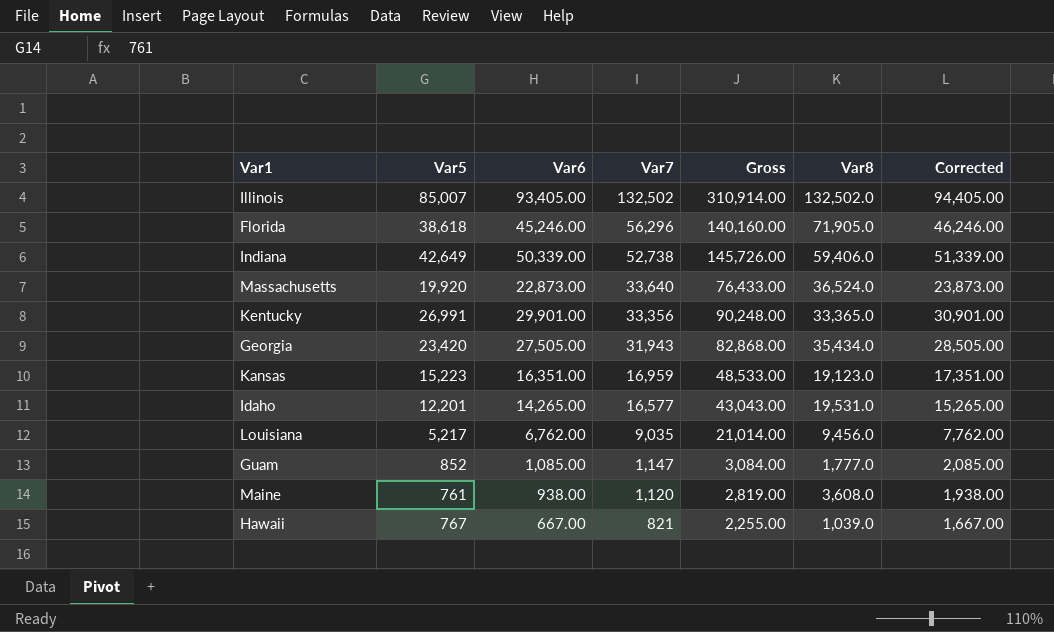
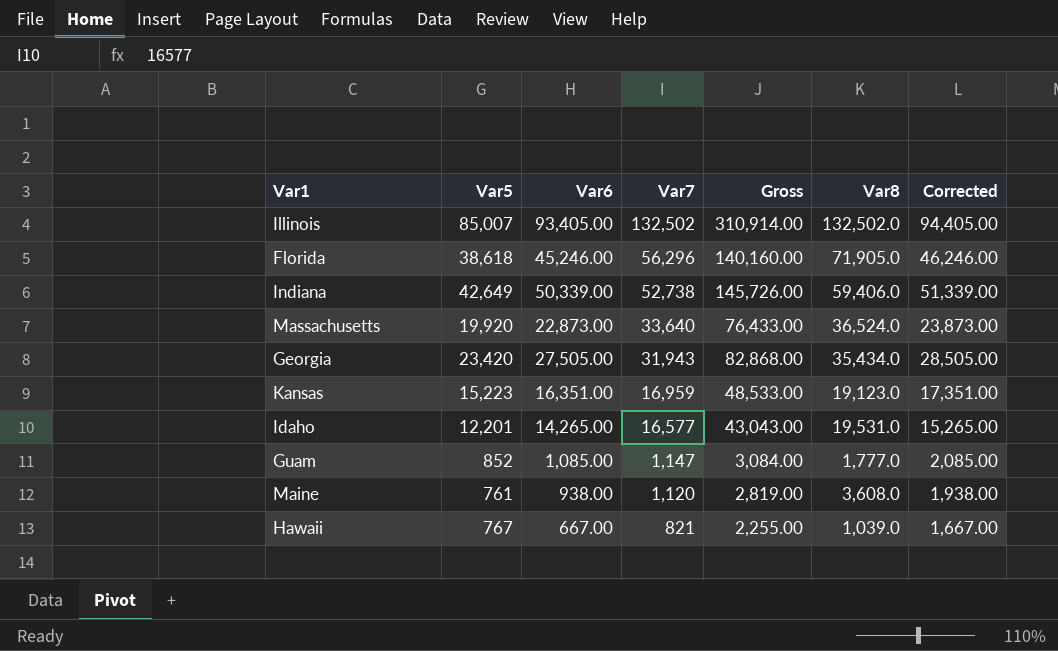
row Kentucky: 26,991 | 29,901.00 | 33,356 | 90,248.00 | 33,365.0 | 30,901.00 -> none
row Louisiana: 5,217 | 6,762.00 | 9,035 | 21,014.00 | 9,456.0 | 7,762.00 -> none

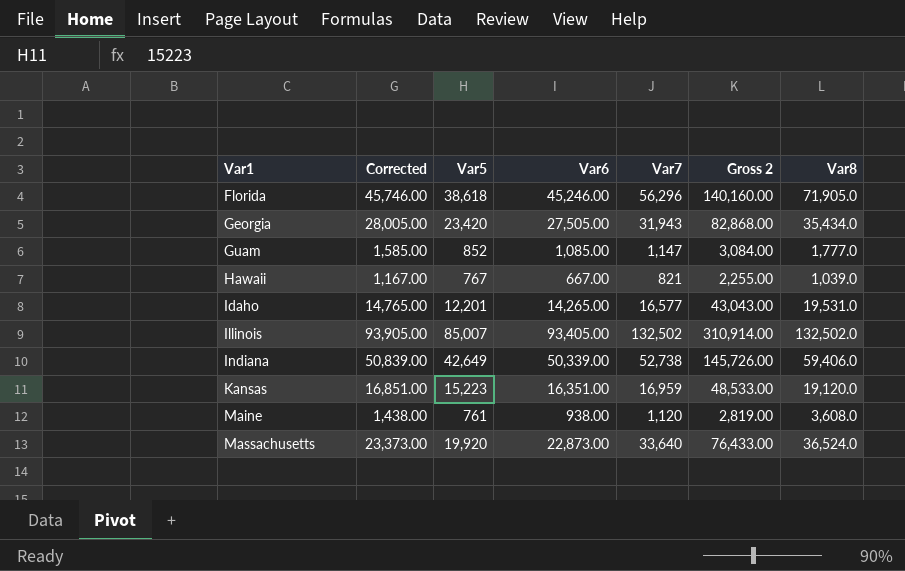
row order: Var7 descending -> Var1 ascending
column Corrected | formula: [Var6] + 1000 -> [Var6] + 500
column Corrected | position: 7 -> 2
column name: Gross -> Gross 2
Kansas | Var8: 19,123.0 -> 19,120.0

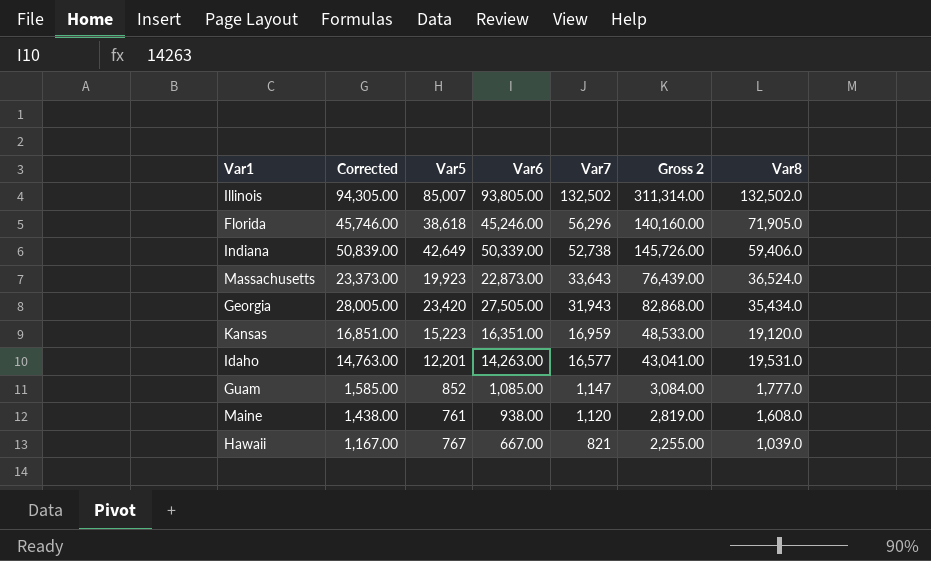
row order: Var1 ascending -> Var7 descending
Illinois | Corrected: 93,905.00 -> 94,305.00
Illinois | Var6: 93,405.00 -> 93,805.00
Illinois | Gross 2: 310,914.00 -> 311,314.00
Massachusetts | Var5: 19,920 -> 19,923
Massachusetts | Var7: 33,640 -> 33,643
Massachusetts | Gross 2: 76,433.00 -> 76,439.00
Idaho | Corrected: 14,765.00 -> 14,763.00
Idaho | Var6: 14,265.00 -> 14,263.00
Idaho | Gross 2: 43,043.00 -> 43,041.00
Maine | Var8: 3,608.0 -> 1,608.0

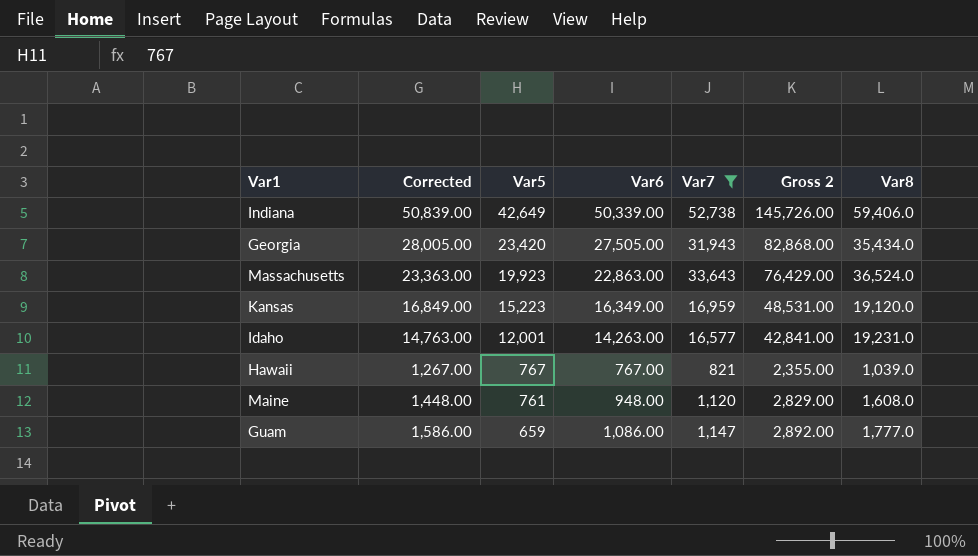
filter: none -> Var7 <= 52,738
row order: Var7 descending -> Var5 descending
Massachusetts | Corrected: 23,373.00 -> 23,363.00
Massachusetts | Var6: 22,873.00 -> 22,863.00
Massachusetts | Gross 2: 76,439.00 -> 76,429.00
Kansas | Corrected: 16,851.00 -> 16,849.00
Kansas | Var6: 16,351.00 -> 16,349.00
Kansas | Gross 2: 48,533.00 -> 48,531.00
Idaho | Var5: 12,201 -> 12,001
Idaho | Gross 2: 43,041.00 -> 42,841.00
Idaho | Var8: 19,531.0 -> 19,231.0
Hawaii | Corrected: 1,167.00 -> 1,267.00
Hawaii | Var6: 667.00 -> 767.00
Hawaii | Gross 2: 2,255.00 -> 2,355.00
Maine | Corrected: 1,438.00 -> 1,448.00
Maine | Var6: 938.00 -> 948.00
Maine | Gross 2: 2,819.00 -> 2,829.00
Guam | Corrected: 1,585.00 -> 1,586.00
Guam | Var5: 852 -> 659
Guam | Var6: 1,085.00 -> 1,086.00
Guam | Gross 2: 3,084.00 -> 2,892.00

